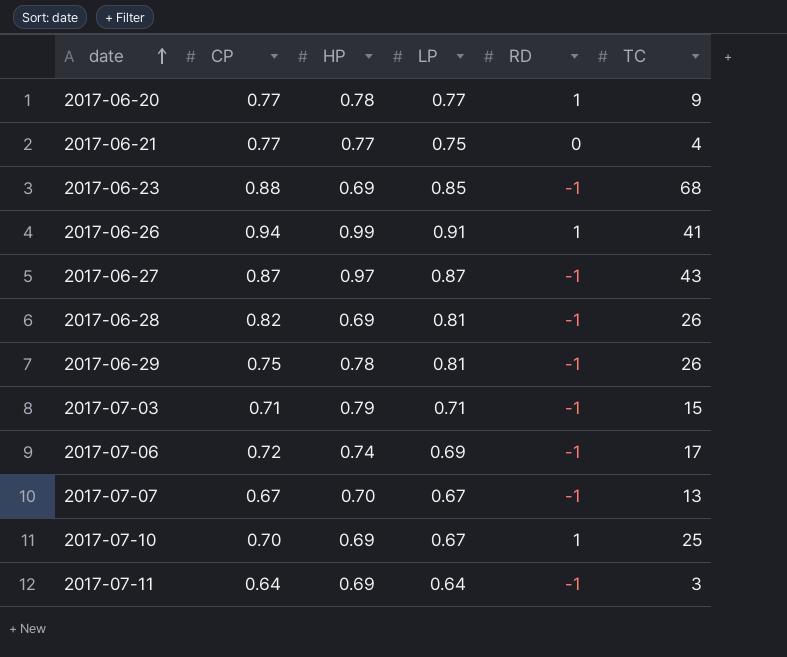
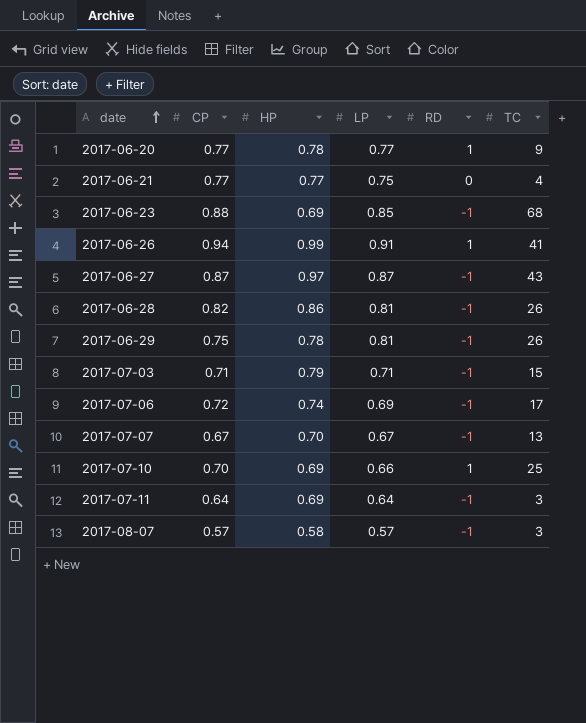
2017-06-28 | HP: 0.69 -> 0.86
2017-07-10 | LP: 0.67 -> 0.66
row 2017-08-07: none -> 0.57 | 0.58 | 0.57 | -1 | 3

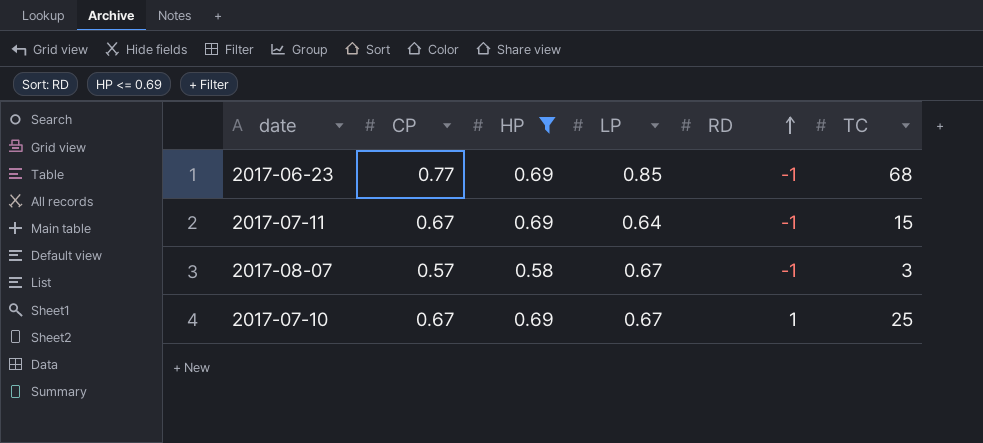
filter: none -> HP <= 0.69
row order: date ascending -> RD ascending
2017-06-23 | CP: 0.88 -> 0.77
2017-07-11 | CP: 0.64 -> 0.67
2017-07-11 | TC: 3 -> 15
2017-08-07 | LP: 0.57 -> 0.67
2017-07-10 | CP: 0.70 -> 0.67
2017-07-10 | LP: 0.66 -> 0.67

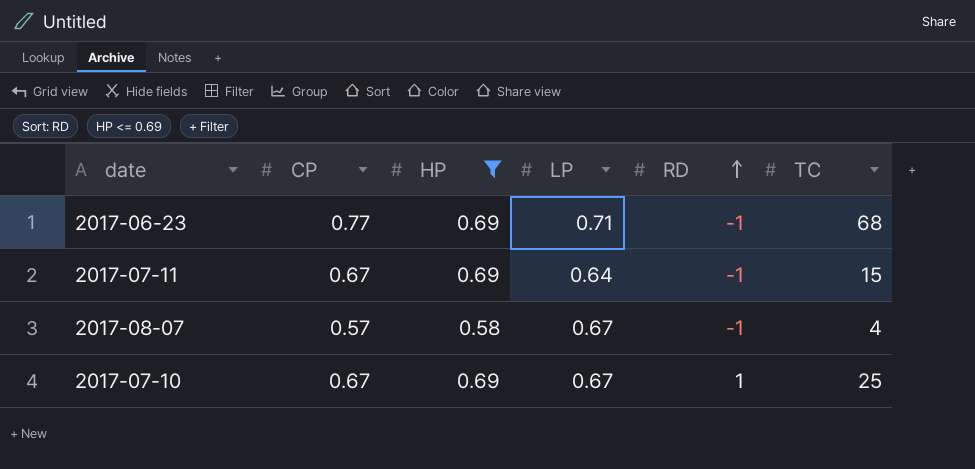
2017-06-23 | LP: 0.85 -> 0.71
2017-08-07 | TC: 3 -> 4

